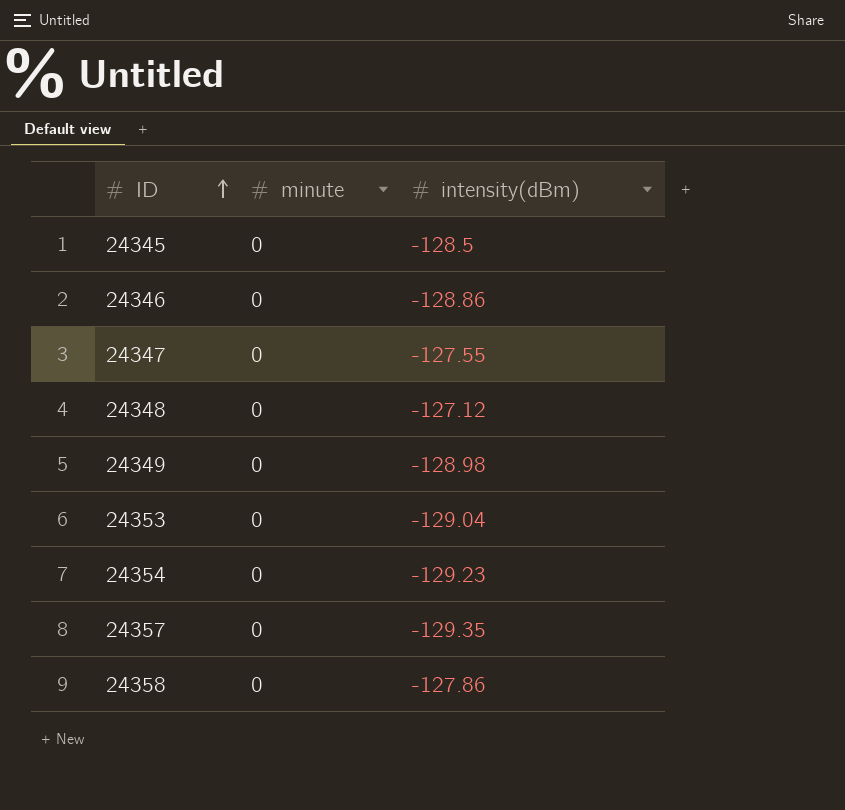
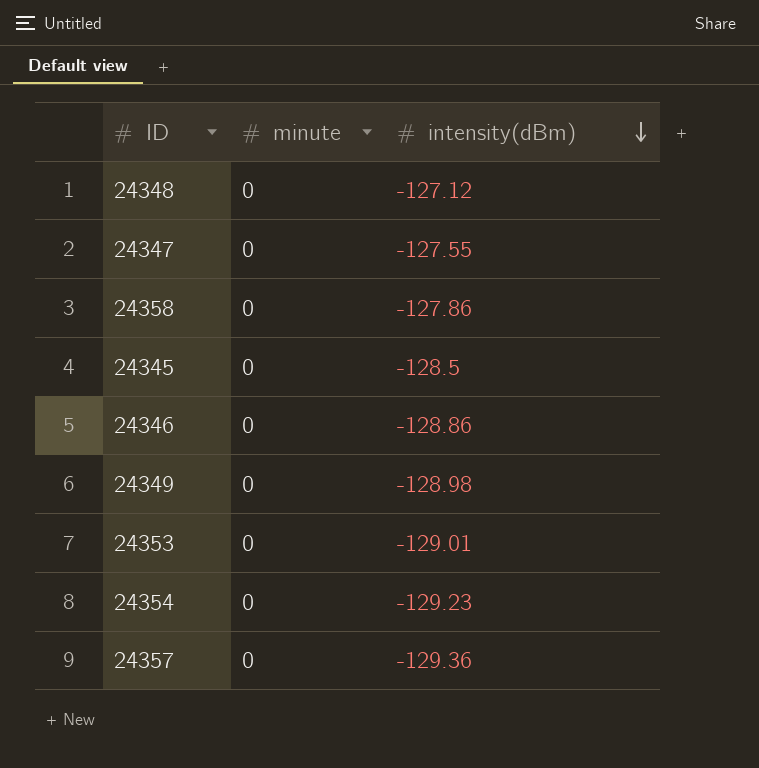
row order: ID ascending -> intensity(dBm) descending
24353 | intensity(dBm): -129.04 -> -129.01
24357 | intensity(dBm): -129.35 -> -129.36

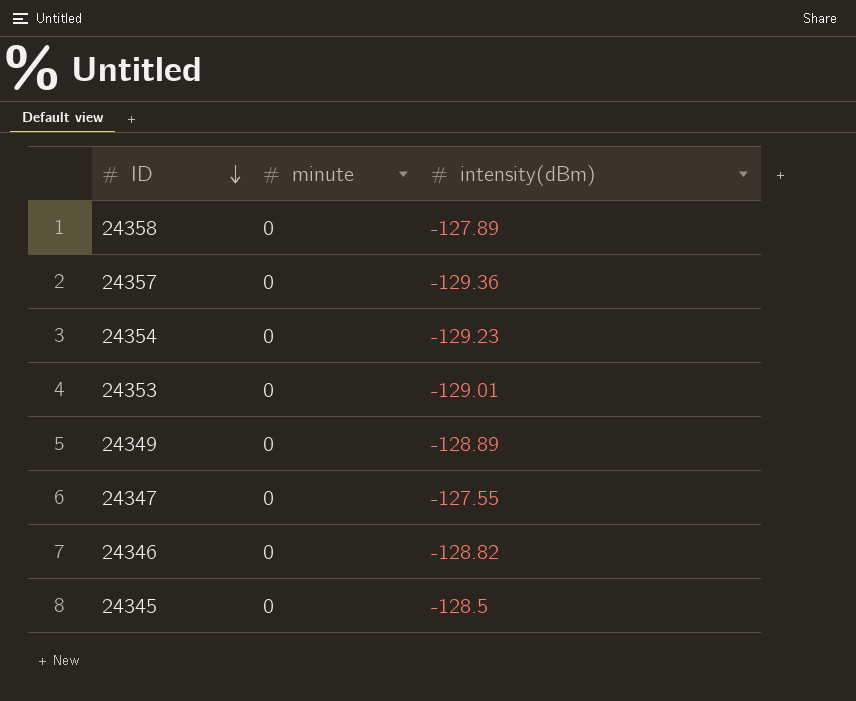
row order: intensity(dBm) descending -> ID descending
row 24348: 0 | -127.12 -> none
24358 | intensity(dBm): -127.86 -> -127.89
24349 | intensity(dBm): -128.98 -> -128.89
24346 | intensity(dBm): -128.86 -> -128.82

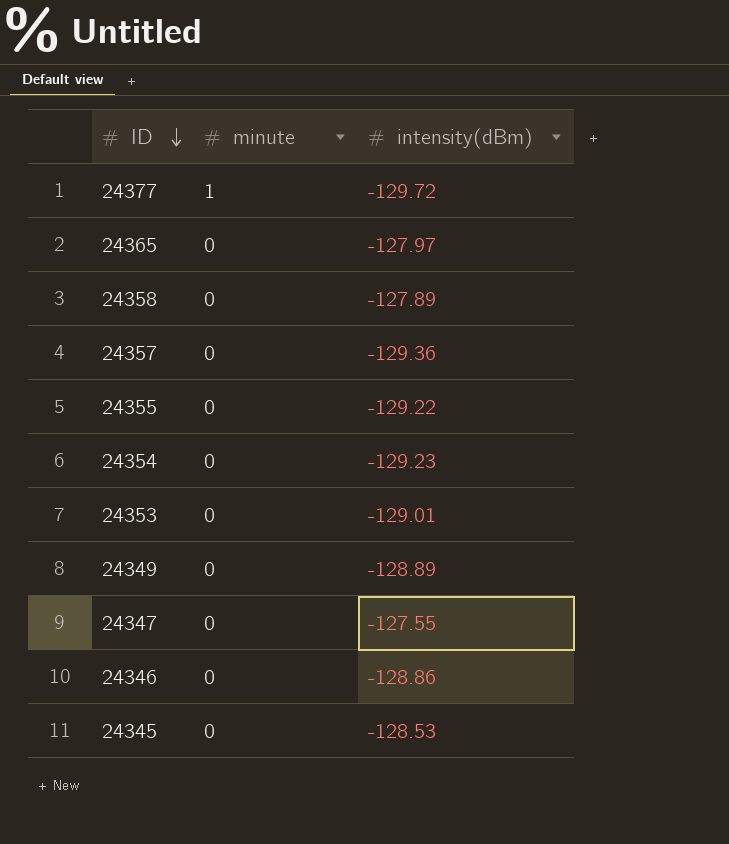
row 24377: none -> 1 | -129.72
row 24365: none -> 0 | -127.97
row 24355: none -> 0 | -129.22
24346 | intensity(dBm): -128.82 -> -128.86
24345 | intensity(dBm): -128.5 -> -128.53

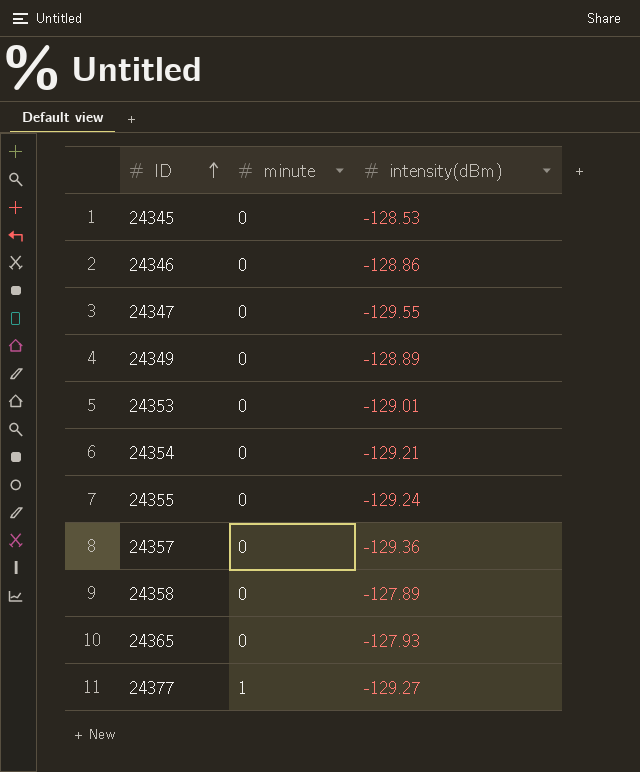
row order: ID descending -> ID ascending
24347 | intensity(dBm): -127.55 -> -129.55
24354 | intensity(dBm): -129.23 -> -129.21
24355 | intensity(dBm): -129.22 -> -129.24
24365 | intensity(dBm): -127.97 -> -127.93
24377 | intensity(dBm): -129.72 -> -129.27

